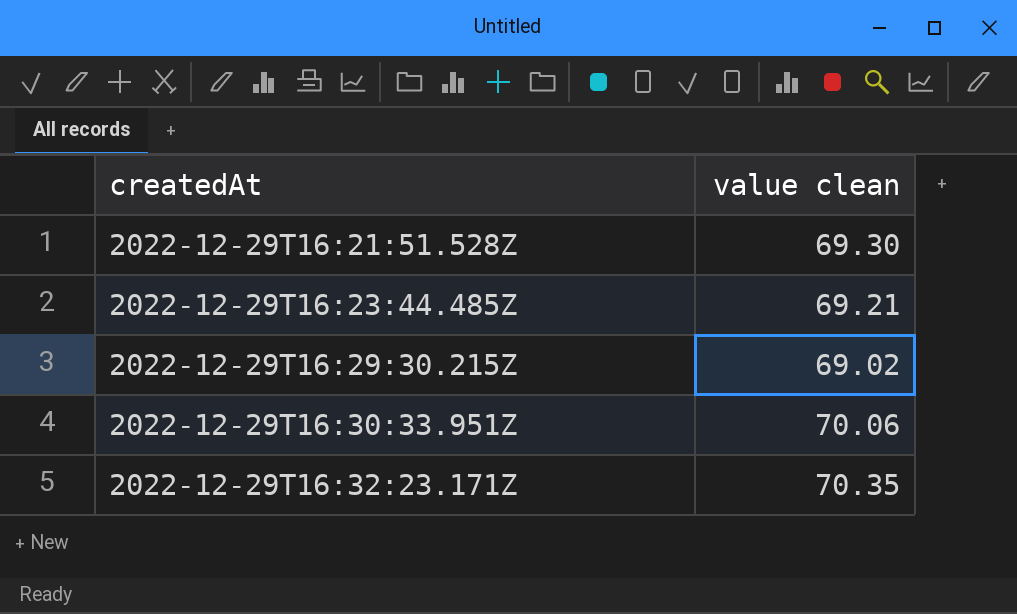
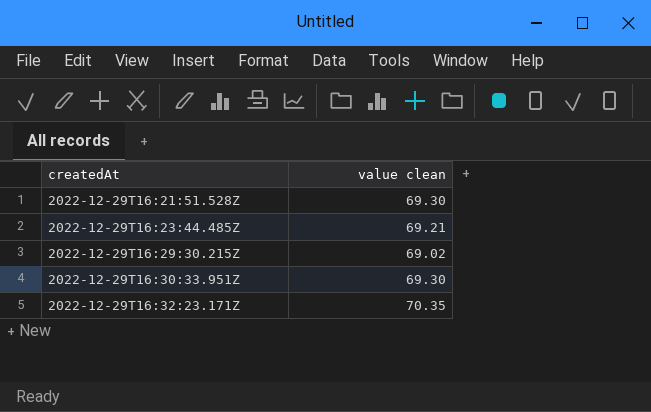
2022-12-29T16:30:33.951Z | value clean: 70.06 -> 69.30

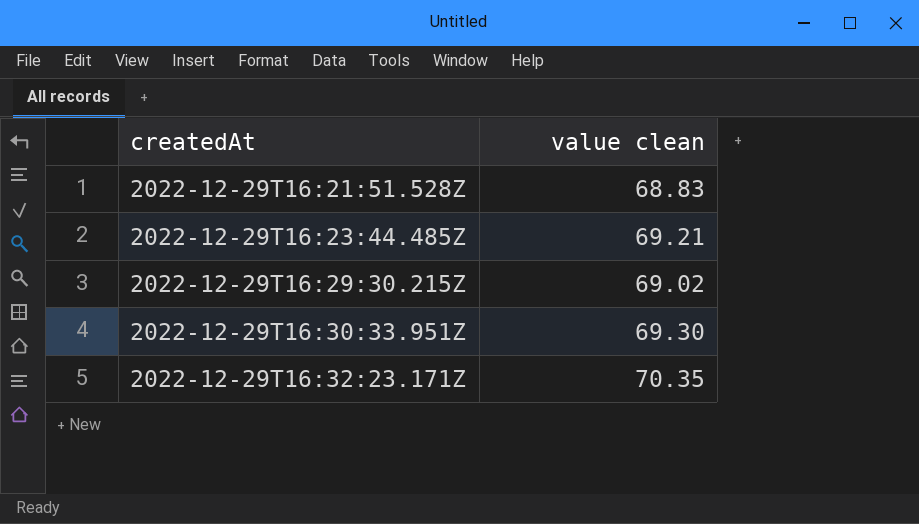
2022-12-29T16:21:51.528Z | value clean: 69.30 -> 68.83

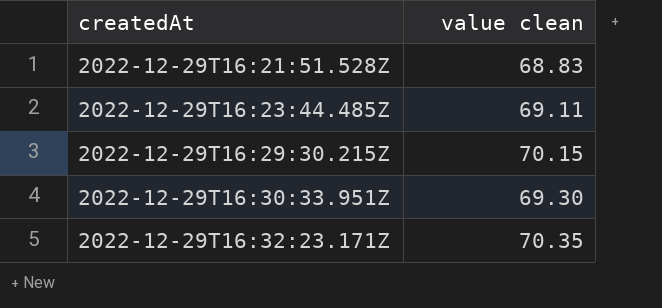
2022-12-29T16:23:44.485Z | value clean: 69.21 -> 69.11
2022-12-29T16:29:30.215Z | value clean: 69.02 -> 70.15

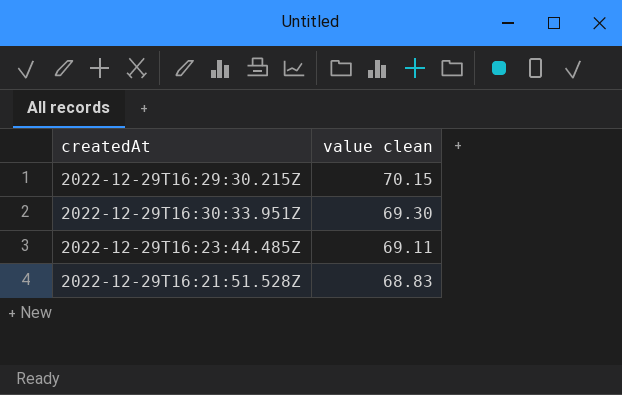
row order: createdAt ascending -> value clean descending
row 2022-12-29T16:32:23.171Z: 70.35 -> none

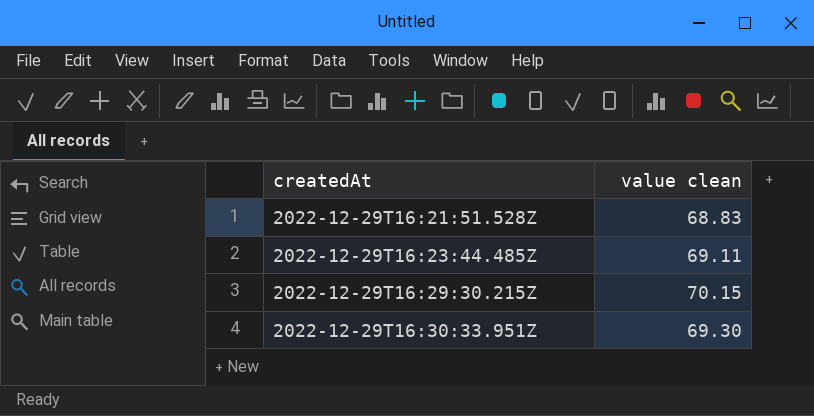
row order: value clean descending -> createdAt ascending

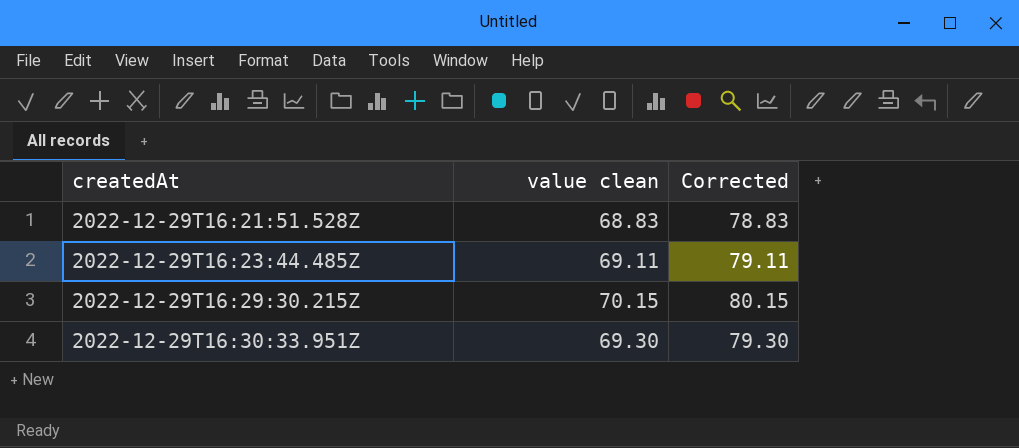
column Corrected | formula: none -> [value clean] + 10

